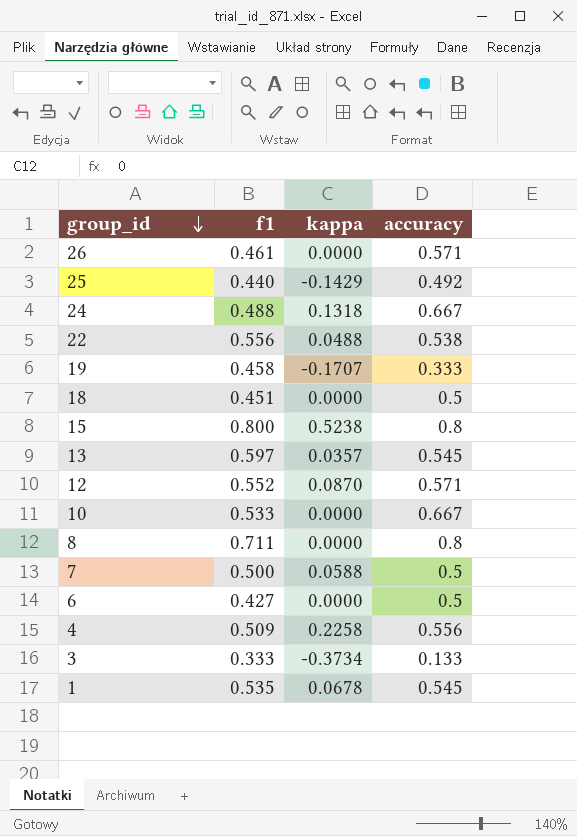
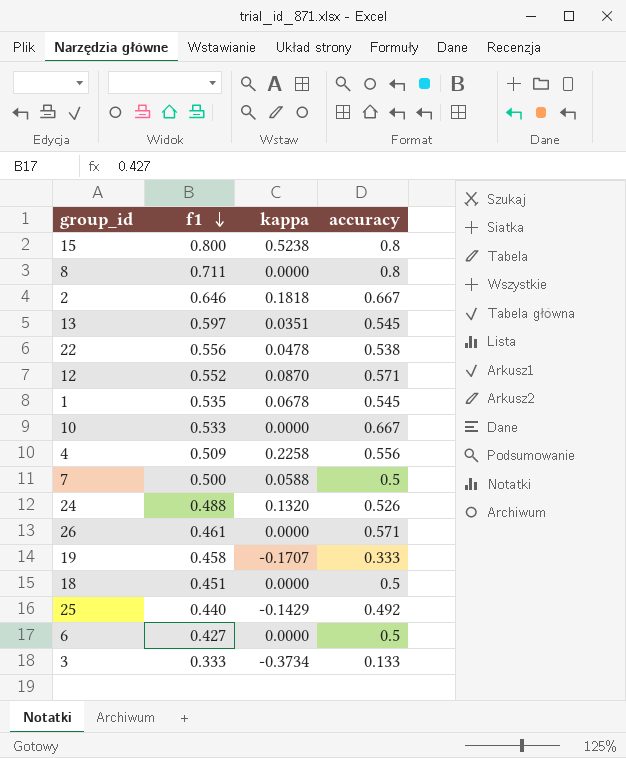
row order: group_id descending -> f1 descending
row 2: none -> 0.646 | 0.1818 | 0.667
13 | kappa: 0.0357 -> 0.0351
22 | kappa: 0.0488 -> 0.0478
24 | kappa: 0.1318 -> 0.1320
24 | accuracy: 0.667 -> 0.526

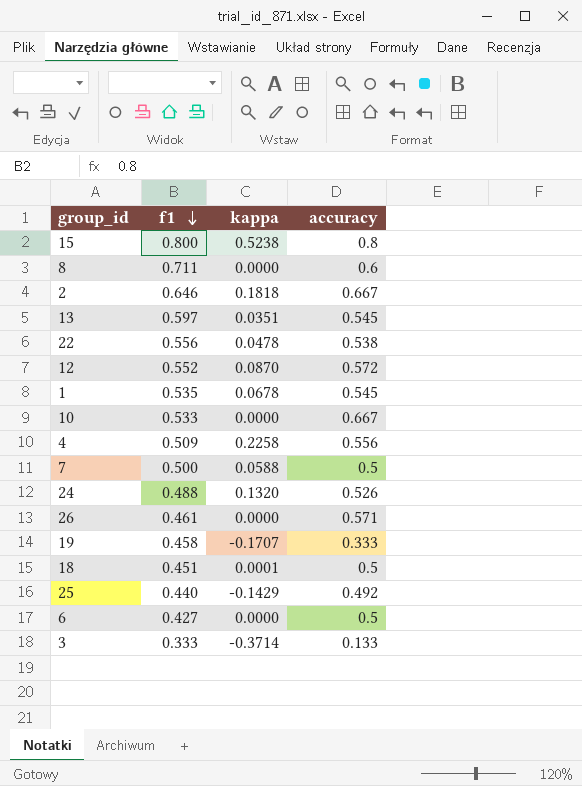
8 | accuracy: 0.8 -> 0.6
12 | accuracy: 0.571 -> 0.572
18 | kappa: 0.0000 -> 0.0001
3 | kappa: -0.3734 -> -0.3714

